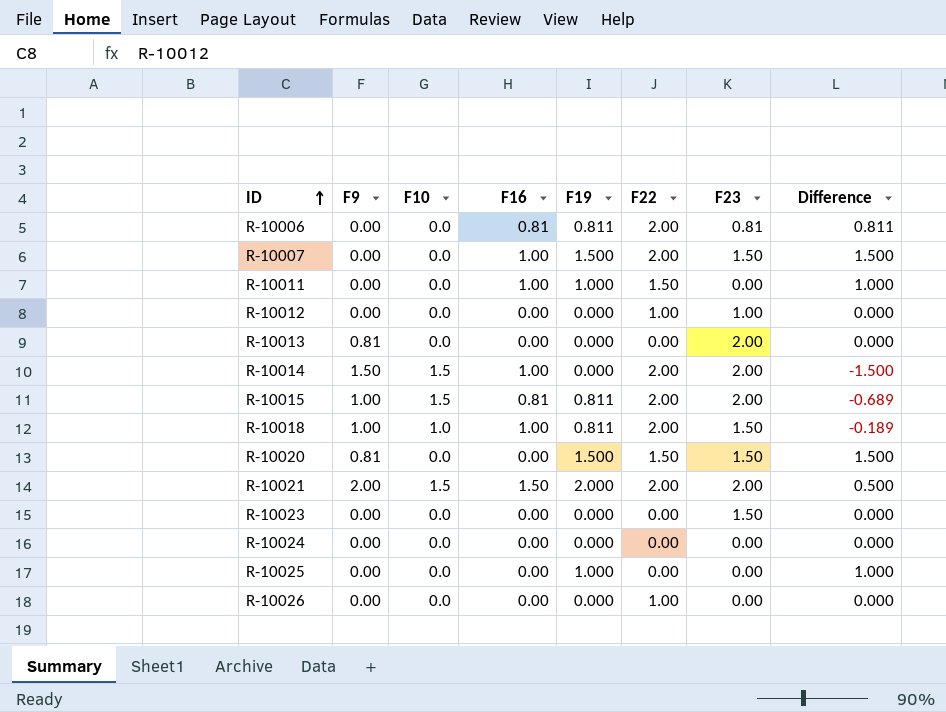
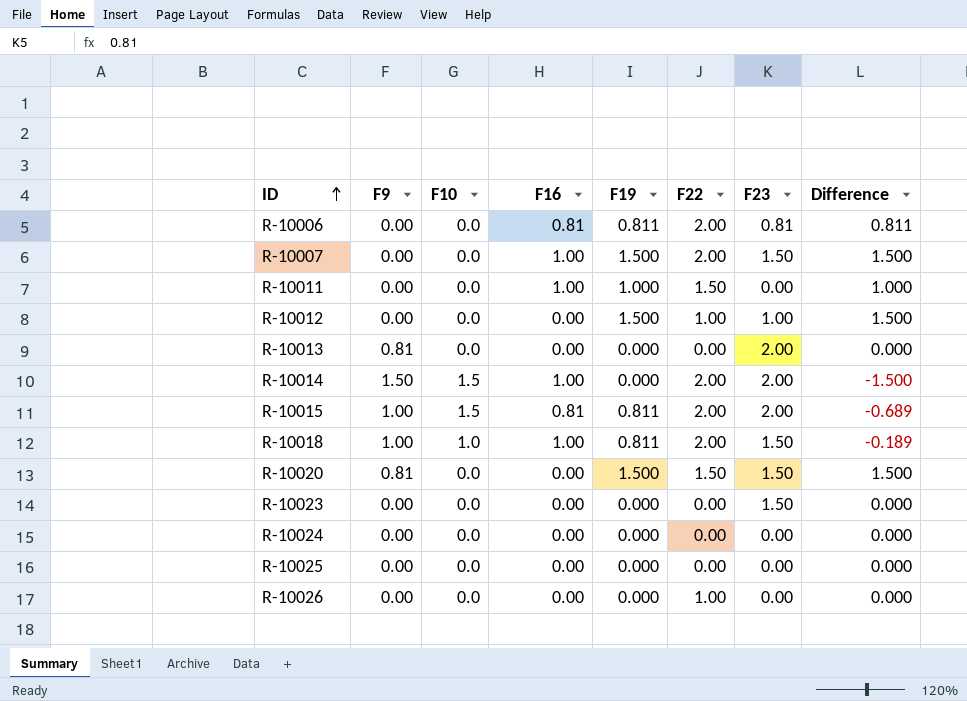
row R-10021: 2.00 | 1.5 | 1.50 | 2.000 | 2.00 | 2.00 | 0.500 -> none
R-10012 | F19: 0.000 -> 1.500
R-10012 | Difference: 0.000 -> 1.500
R-10025 | F19: 1.000 -> 0.000
R-10025 | Difference: 1.000 -> 0.000

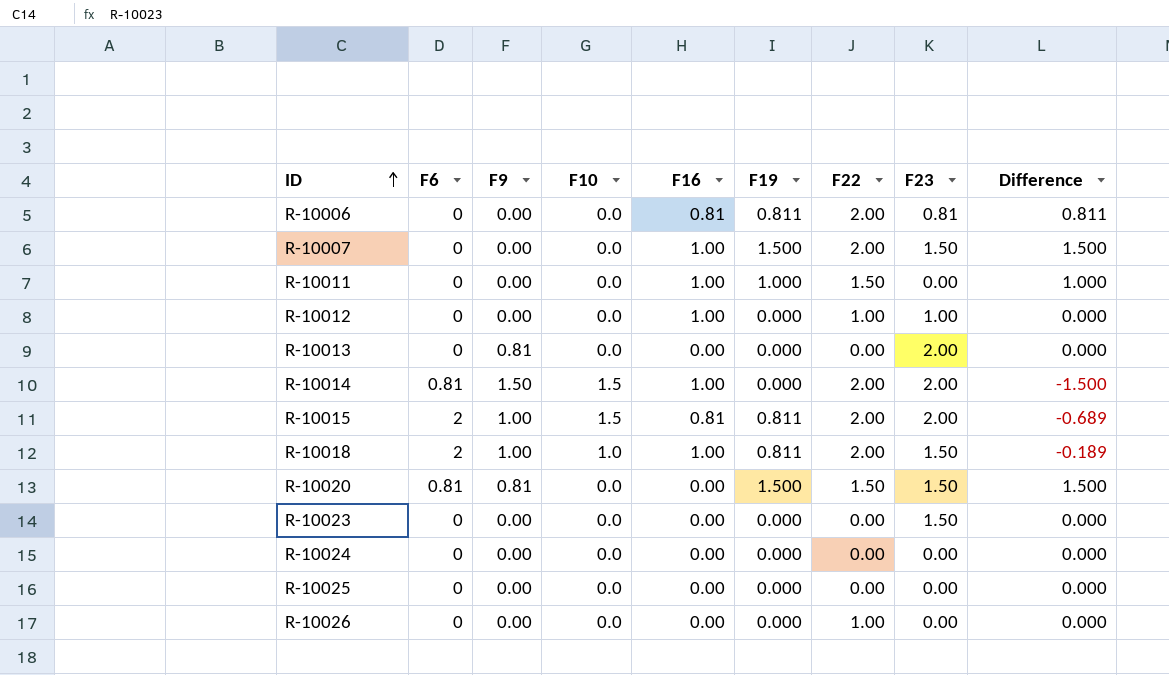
column F6 | position: none -> 2
R-10012 | F16: 0.00 -> 1.00
R-10012 | F19: 1.500 -> 0.000
R-10012 | Difference: 1.500 -> 0.000

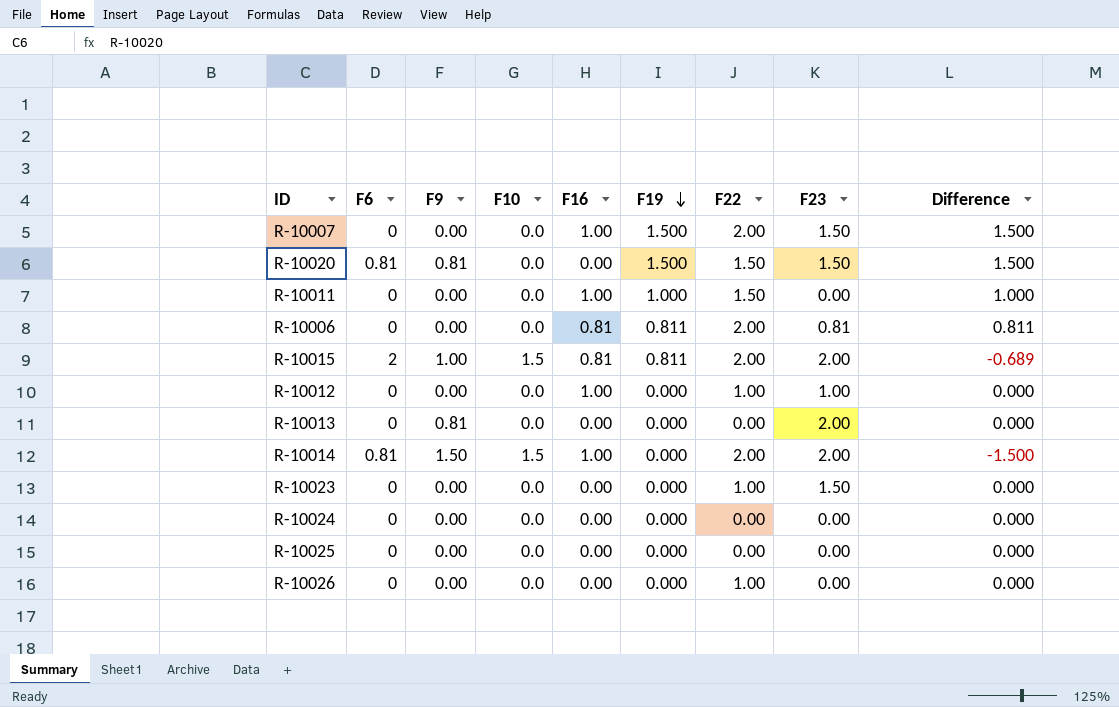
row order: ID ascending -> F19 descending
row R-10018: 2 | 1.00 | 1.0 | 1.00 | 0.811 | 2.00 | 1.50 | -0.189 -> none
R-10023 | F22: 0.00 -> 1.00

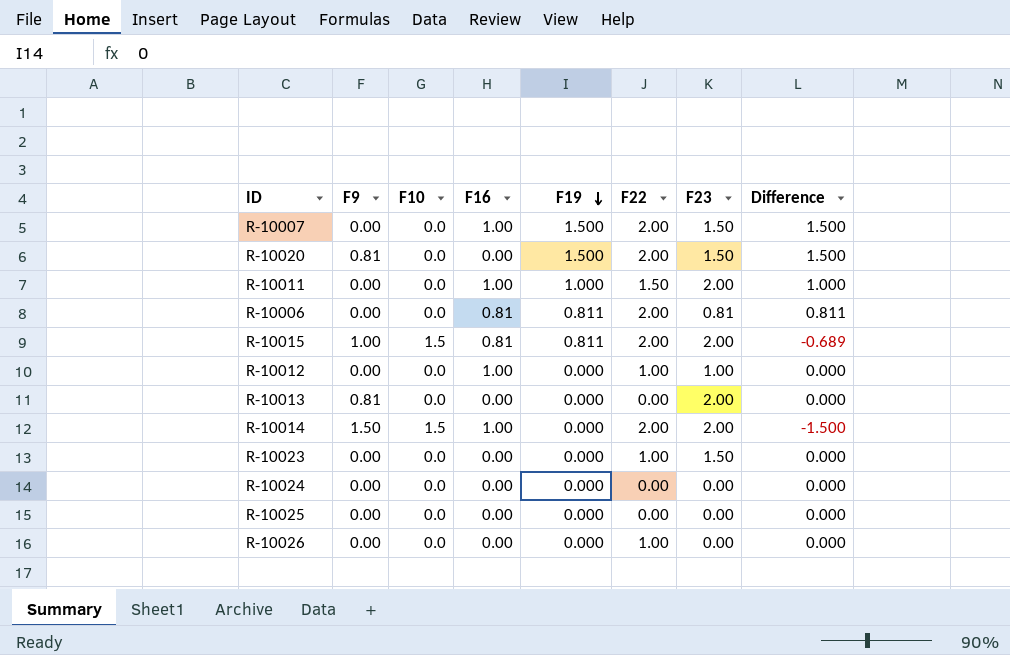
column F6 | position: 2 -> none
R-10020 | F22: 1.50 -> 2.00
R-10011 | F23: 0.00 -> 2.00

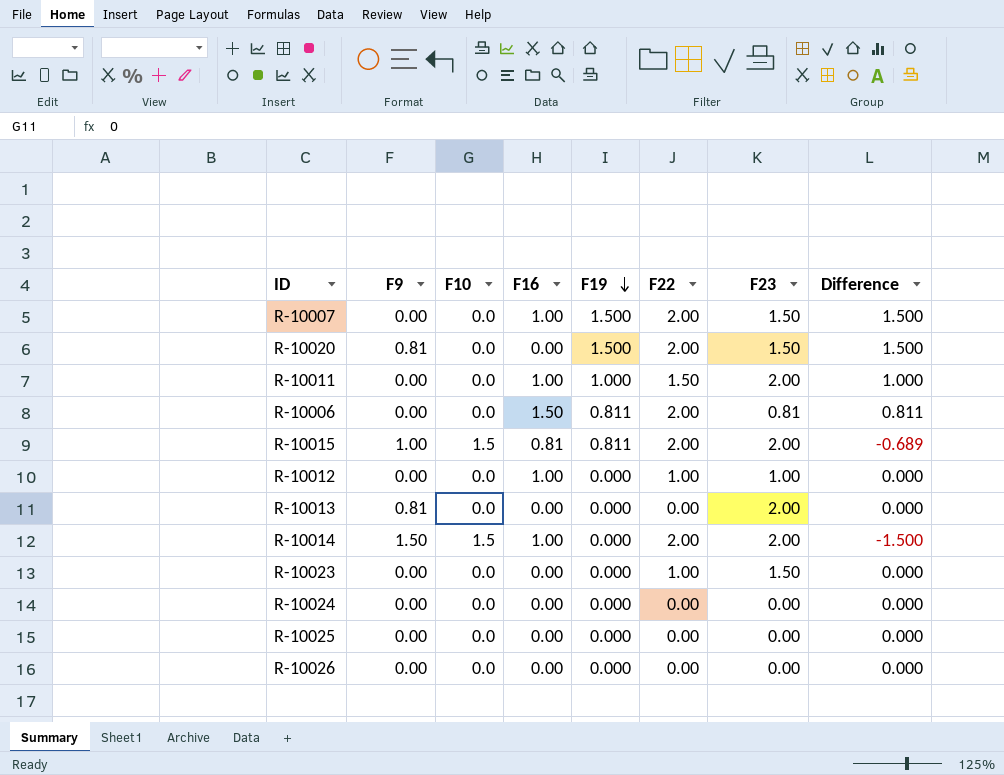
R-10006 | F16: 0.81 -> 1.50
R-10026 | F22: 1.00 -> 0.00

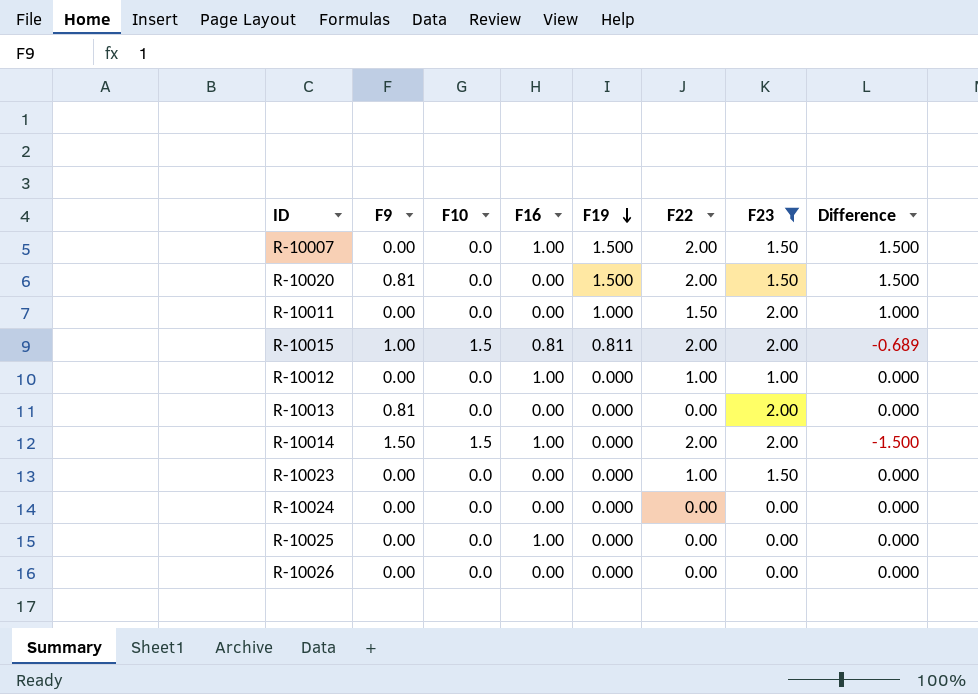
filter: none -> F23 != 0.81
R-10011 | F16: 1.00 -> 0.00
R-10025 | F16: 0.00 -> 1.00

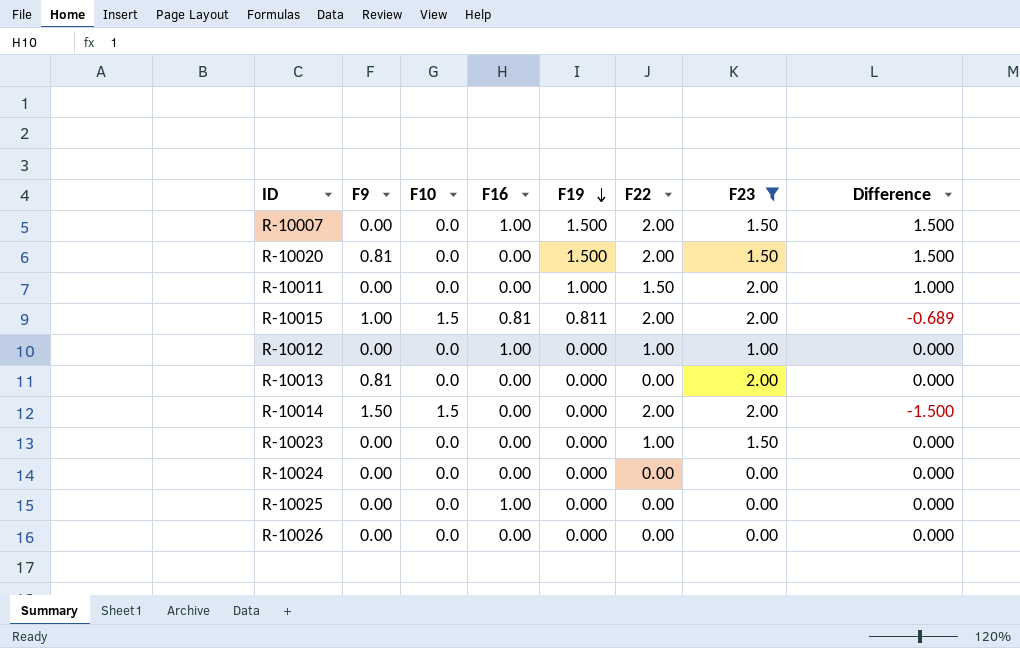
R-10014 | F16: 1.00 -> 0.00

